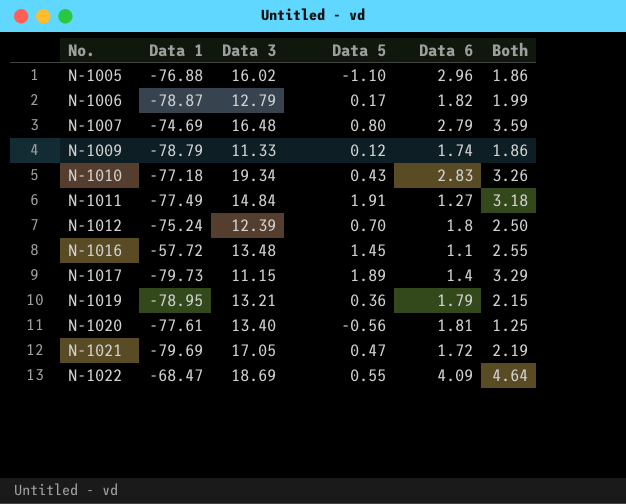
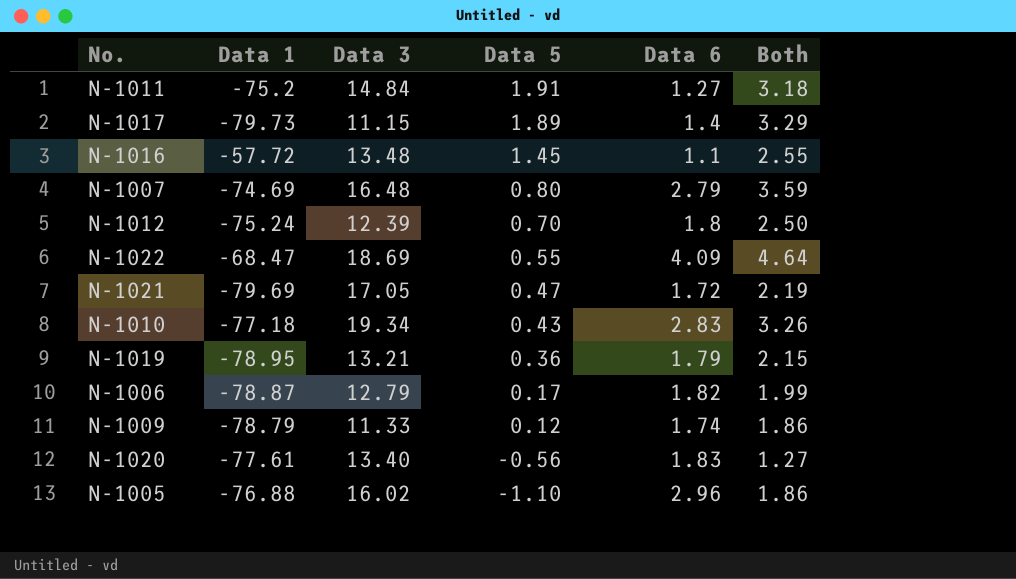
row order: No. ascending -> Data 5 descending
N-1011 | Data 1: -77.49 -> -75.2
N-1020 | Data 6: 1.81 -> 1.83
N-1020 | Both: 1.25 -> 1.27

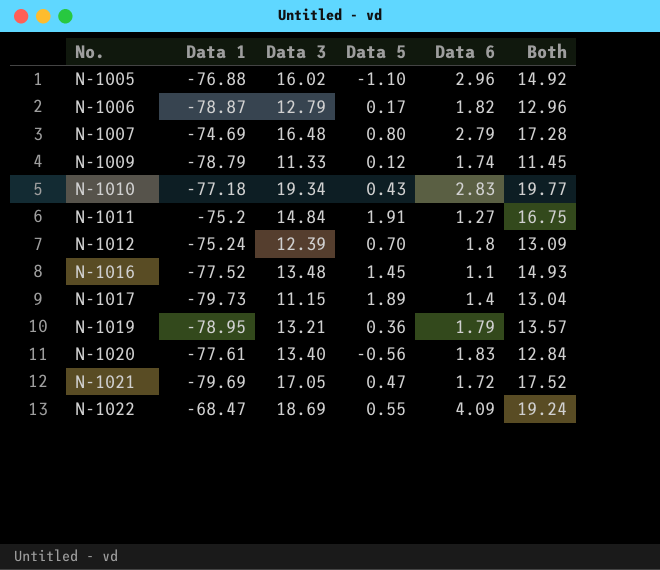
row order: Data 5 descending -> No. ascending
column Both | formula: [Data 5] + [Data 6] -> [Data 3] + [Data 5]
N-1016 | Data 1: -57.72 -> -77.52

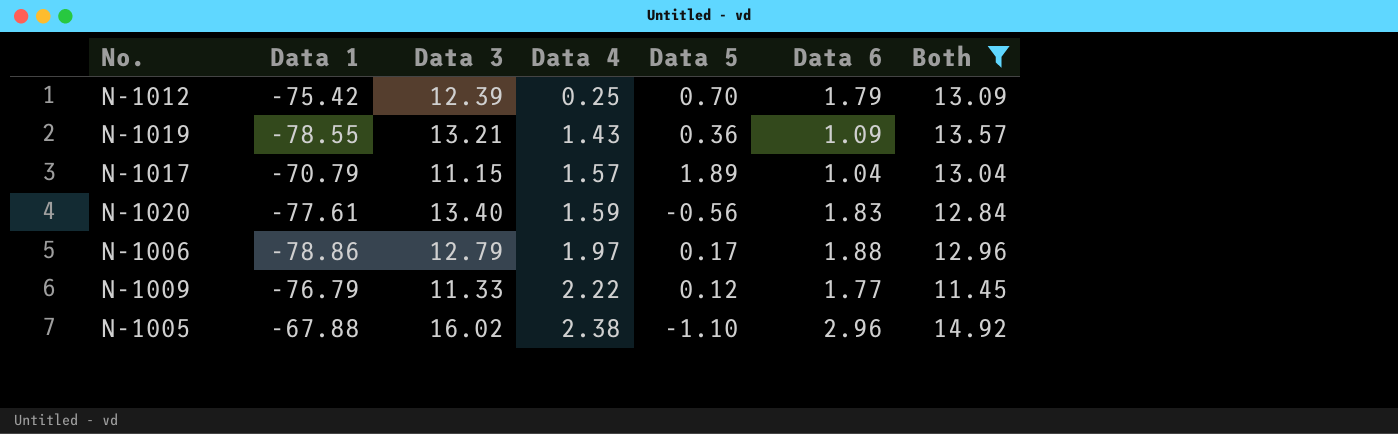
filter: none -> Both <= 14.92
row order: No. ascending -> Data 4 ascending
column Data 4 | position: none -> 4
N-1012 | Data 1: -75.24 -> -75.42
N-1012 | Data 6: 1.8 -> 1.79
N-1019 | Data 1: -78.95 -> -78.55
N-1019 | Data 6: 1.79 -> 1.09
N-1017 | Data 1: -79.73 -> -70.79
N-1017 | Data 6: 1.4 -> 1.04
N-1006 | Data 1: -78.87 -> -78.86
N-1006 | Data 6: 1.82 -> 1.88
N-1009 | Data 1: -78.79 -> -76.79
N-1009 | Data 6: 1.74 -> 1.77
N-1005 | Data 1: -76.88 -> -67.88

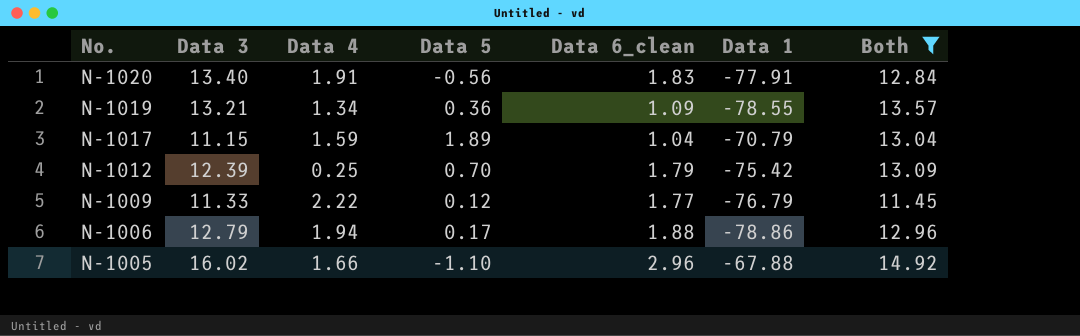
row order: Data 4 ascending -> No. descending
column name: Data 6 -> Data 6_clean
column Data 1 | position: 2 -> 6
N-1020 | Data 4: 1.59 -> 1.91
N-1020 | Data 1: -77.61 -> -77.91
N-1019 | Data 4: 1.43 -> 1.34
N-1017 | Data 4: 1.57 -> 1.59
N-1006 | Data 4: 1.97 -> 1.94
N-1005 | Data 4: 2.38 -> 1.66

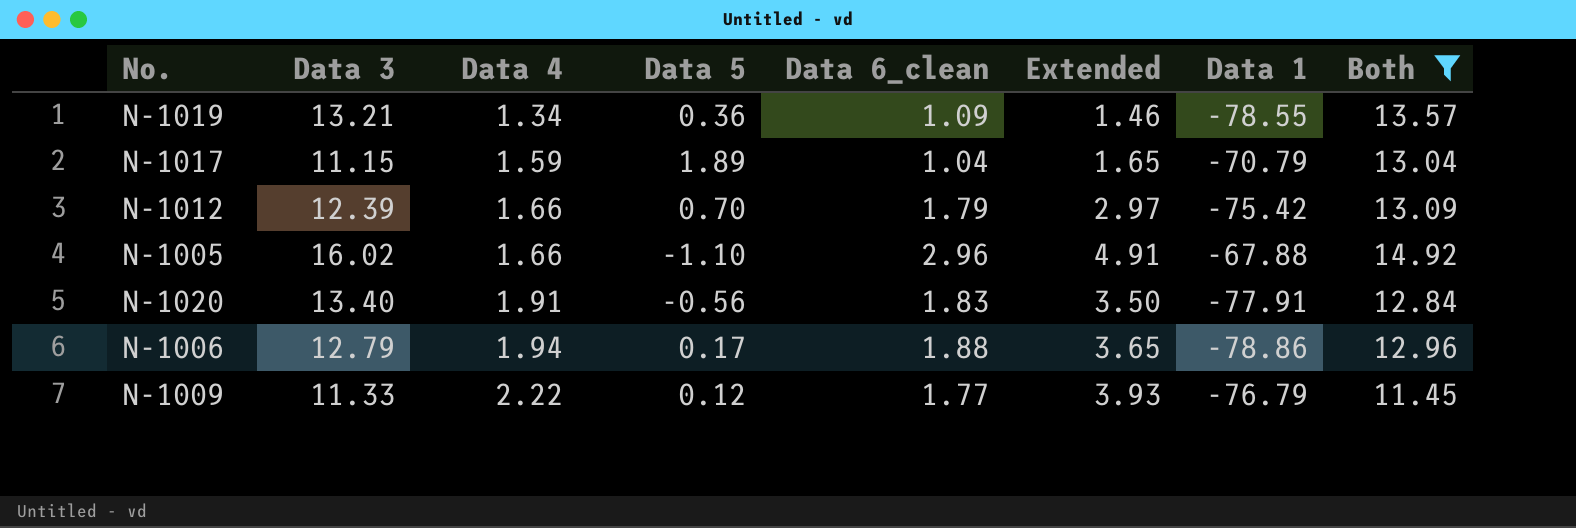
row order: No. descending -> Data 4 ascending
column Extended | formula: none -> [Data 4] * [Data 6_clean]
N-1012 | Data 4: 0.25 -> 1.66

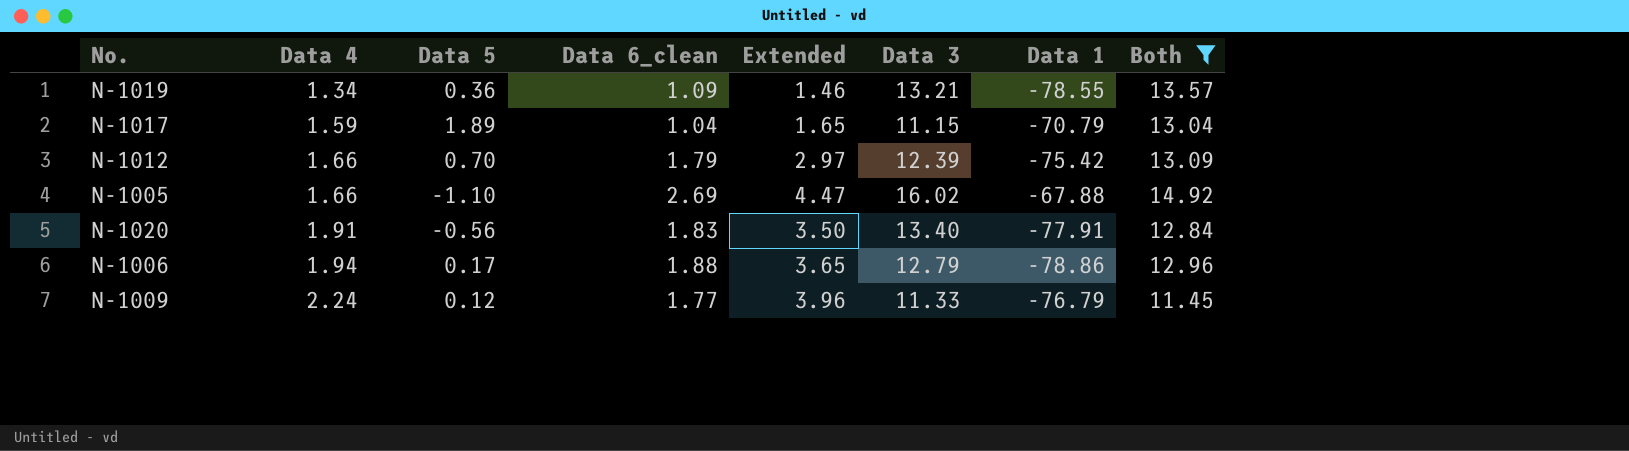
column Data 3 | position: 2 -> 6
N-1005 | Data 6_clean: 2.96 -> 2.69
N-1005 | Extended: 4.91 -> 4.47
N-1009 | Data 4: 2.22 -> 2.24
N-1009 | Extended: 3.93 -> 3.96

